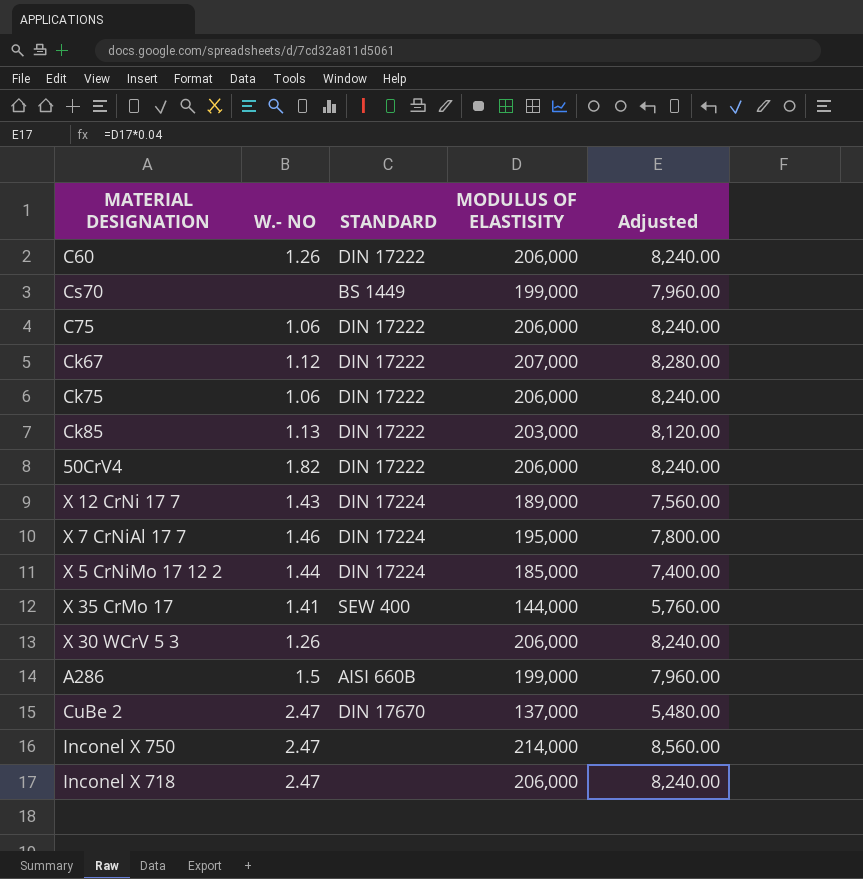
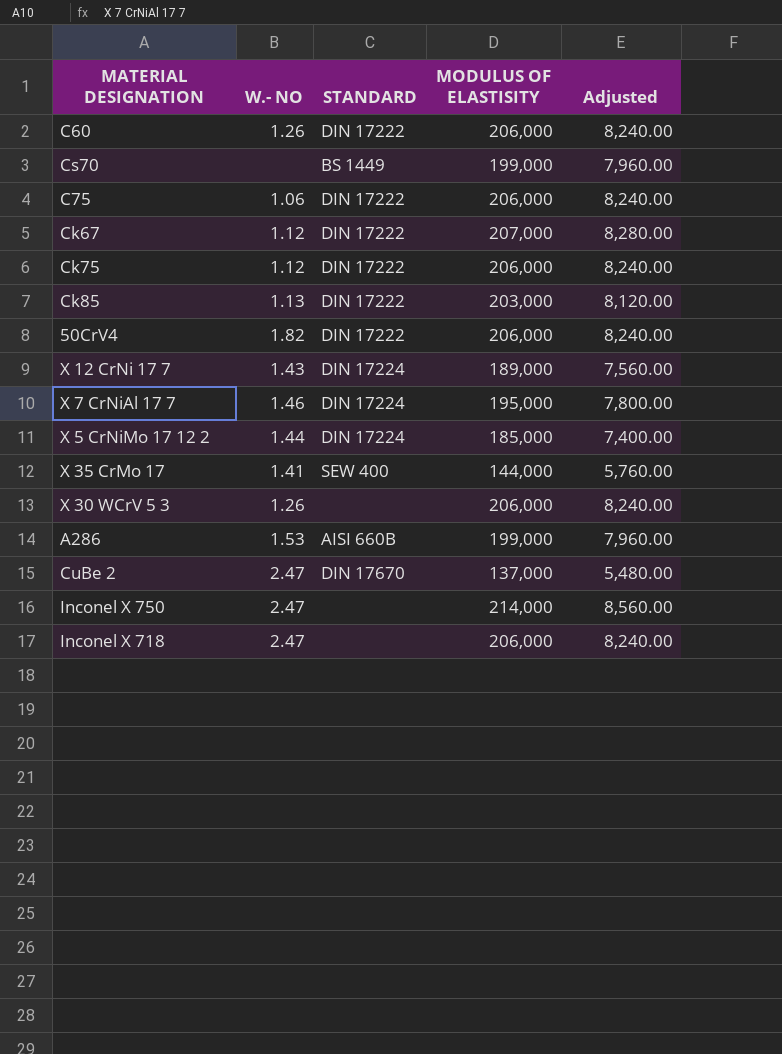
Ck75 | W.- NO: 1.06 -> 1.12
A286 | W.- NO: 1.5 -> 1.53

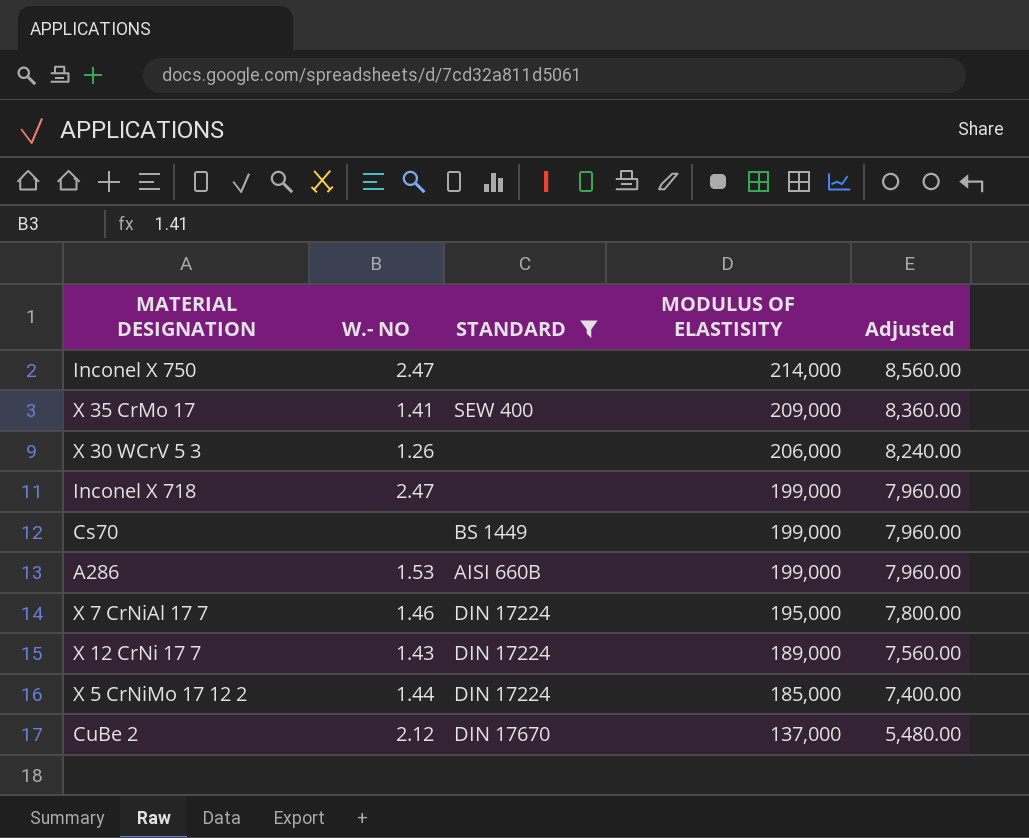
filter: none -> STANDARD != DIN 17222
row order: none -> MODULUS OF ELASTISITY descending
X 35 CrMo 17 | MODULUS OF ELASTISITY: 144,000 -> 209,000
X 35 CrMo 17 | Adjusted: 5,760.00 -> 8,360.00
Inconel X 718 | MODULUS OF ELASTISITY: 206,000 -> 199,000
Inconel X 718 | Adjusted: 8,240.00 -> 7,960.00
CuBe 2 | W.- NO: 2.47 -> 2.12

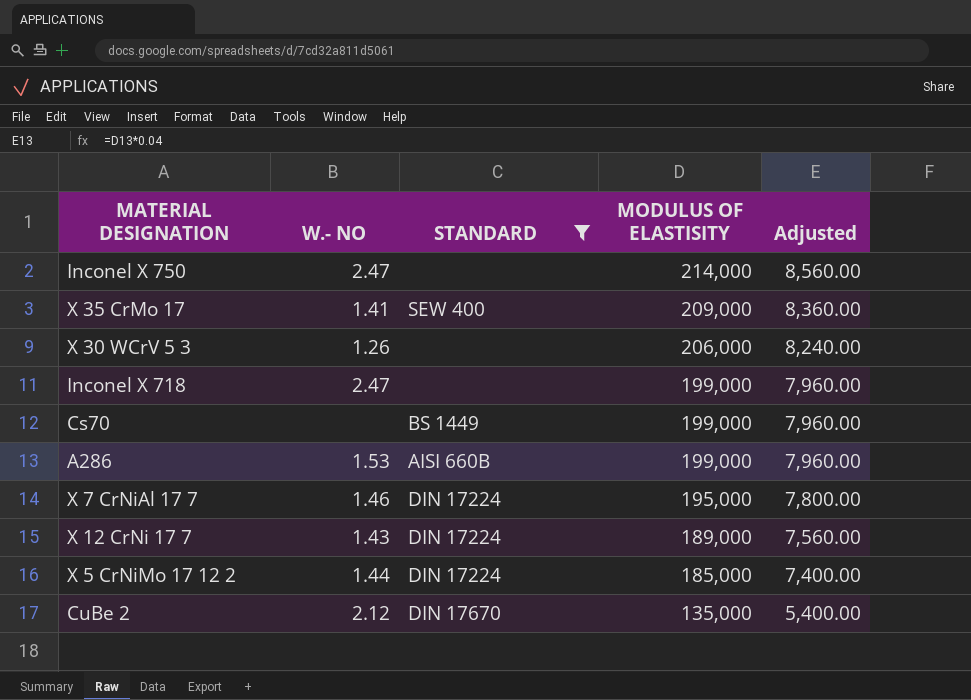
CuBe 2 | MODULUS OF ELASTISITY: 137,000 -> 135,000
CuBe 2 | Adjusted: 5,480.00 -> 5,400.00

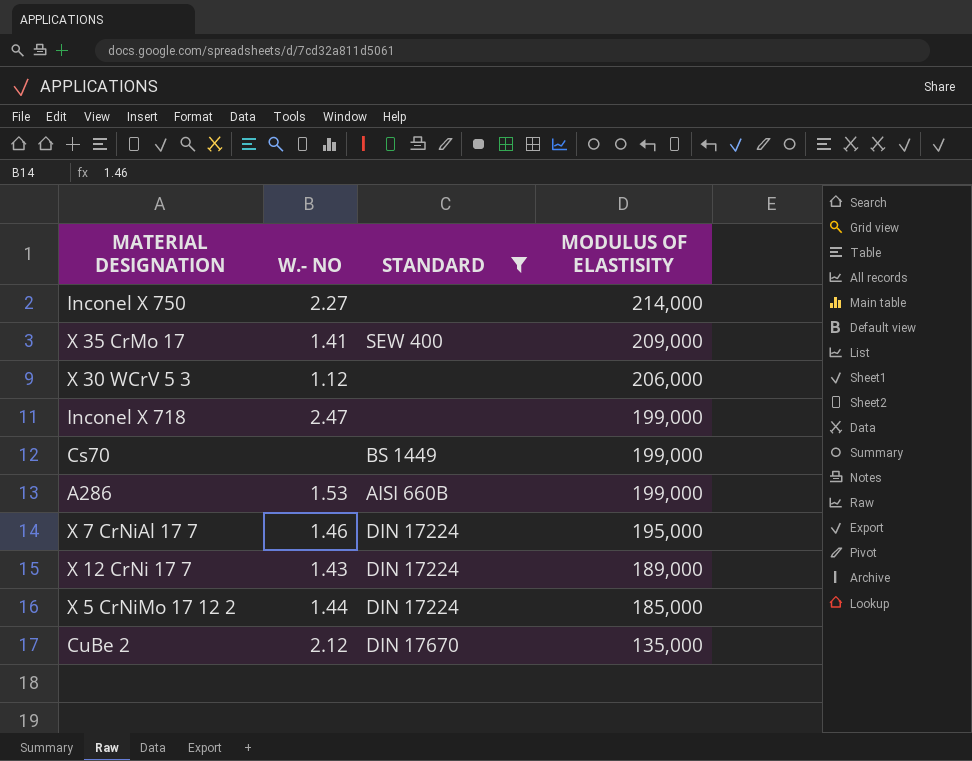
column Adjusted | formula: [MODULUS OF ELASTISITY] * 0.04 -> none
Inconel X 750 | W.- NO: 2.47 -> 2.27
X 30 WCrV 5 3 | W.- NO: 1.26 -> 1.12

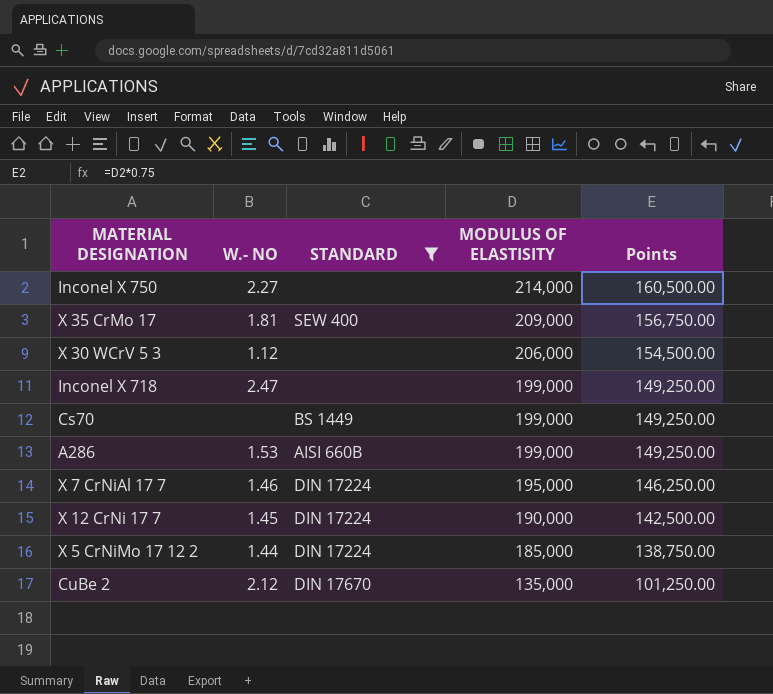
column Points | formula: none -> [MODULUS OF ELASTISITY] * 0.75
X 35 CrMo 17 | W.- NO: 1.41 -> 1.81
X 12 CrNi 17 7 | W.- NO: 1.43 -> 1.45
X 12 CrNi 17 7 | MODULUS OF ELASTISITY: 189,000 -> 190,000

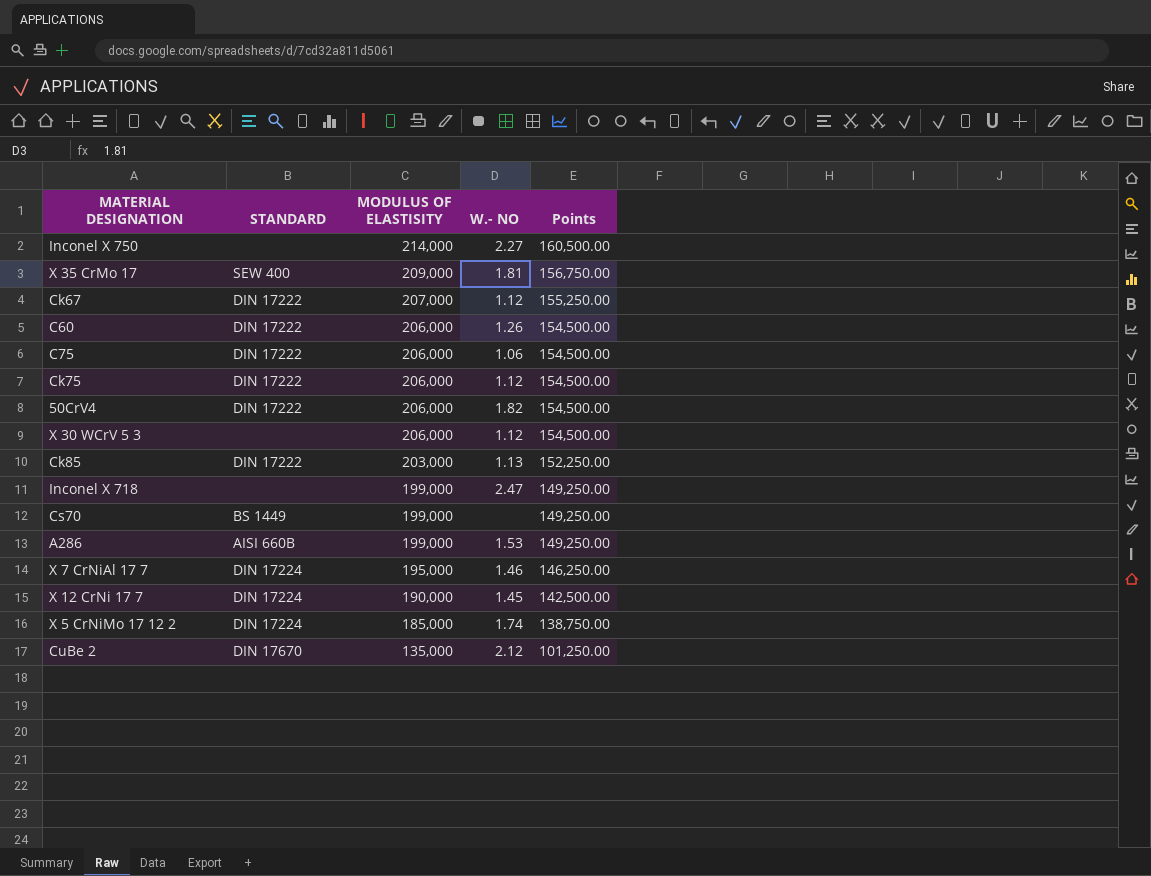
filter: STANDARD != DIN 17222 -> none
column W.- NO | position: 2 -> 4
X 5 CrNiMo 17 12 2 | W.- NO: 1.44 -> 1.74

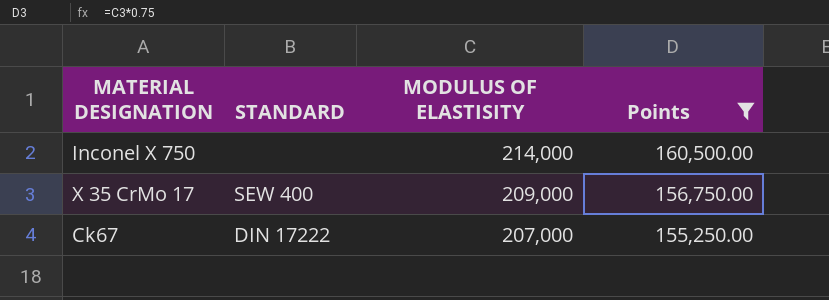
filter: none -> Points >= 155,250.00
column W.- NO | position: 4 -> none

